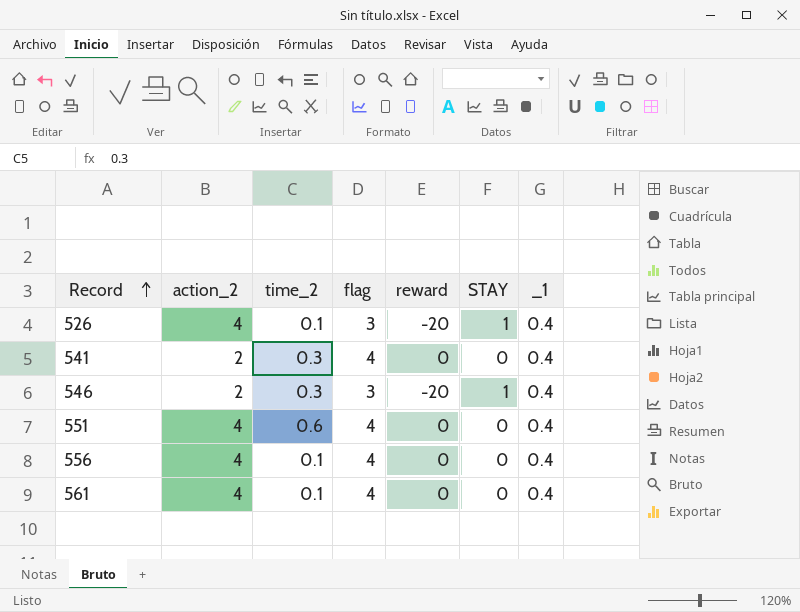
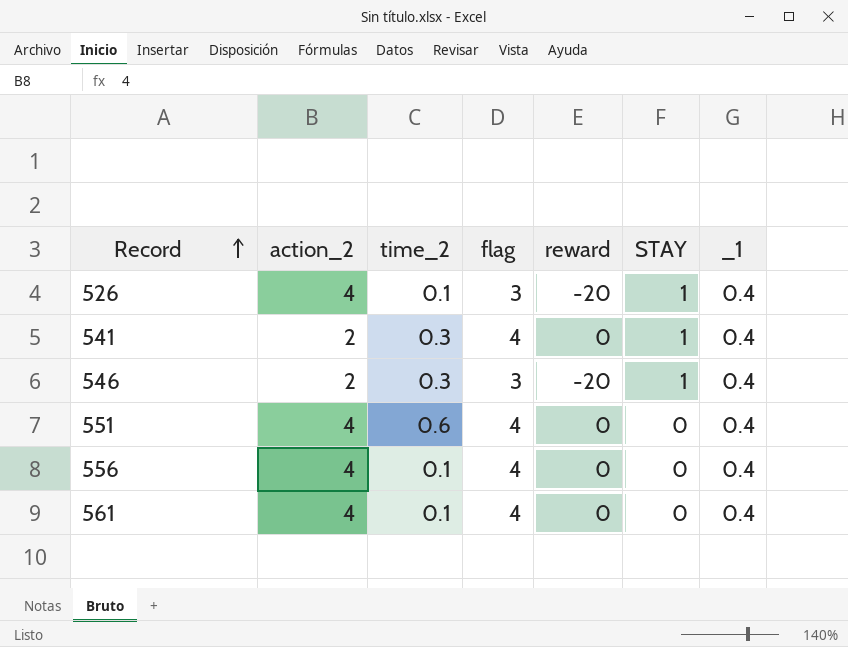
541 | STAY: 0 -> 1

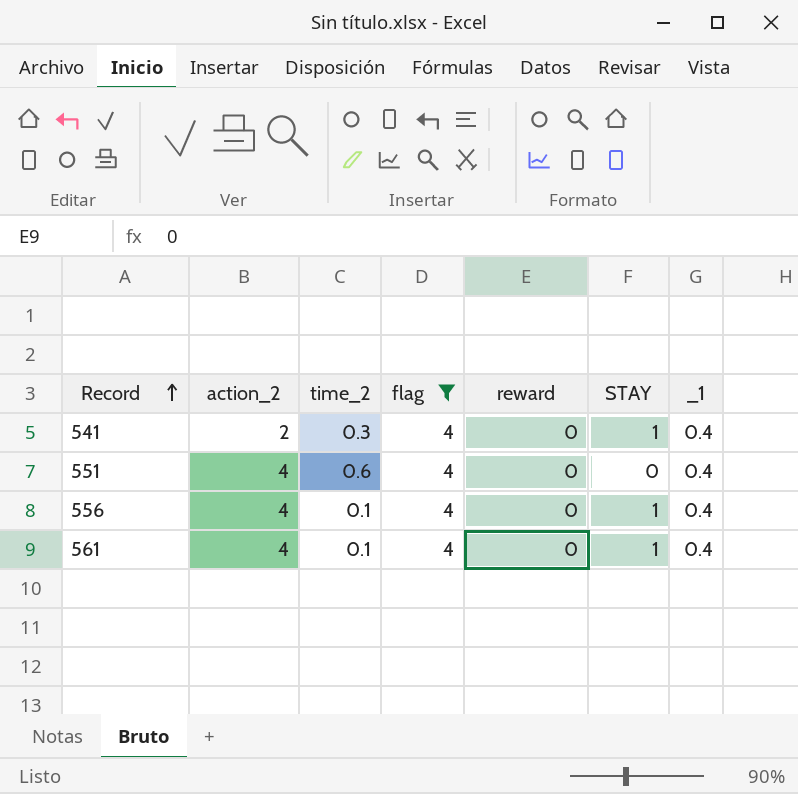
filter: none -> flag = 4
556 | STAY: 0 -> 1
561 | STAY: 0 -> 1

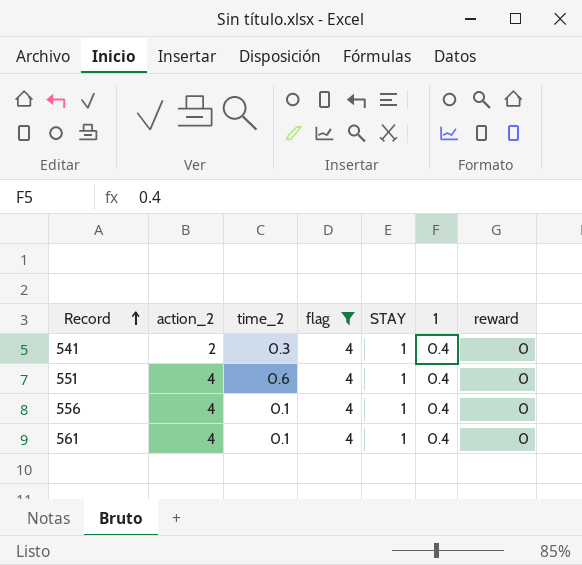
column name: _1 -> 1
column reward | position: 5 -> 7
551 | STAY: 0 -> 1

